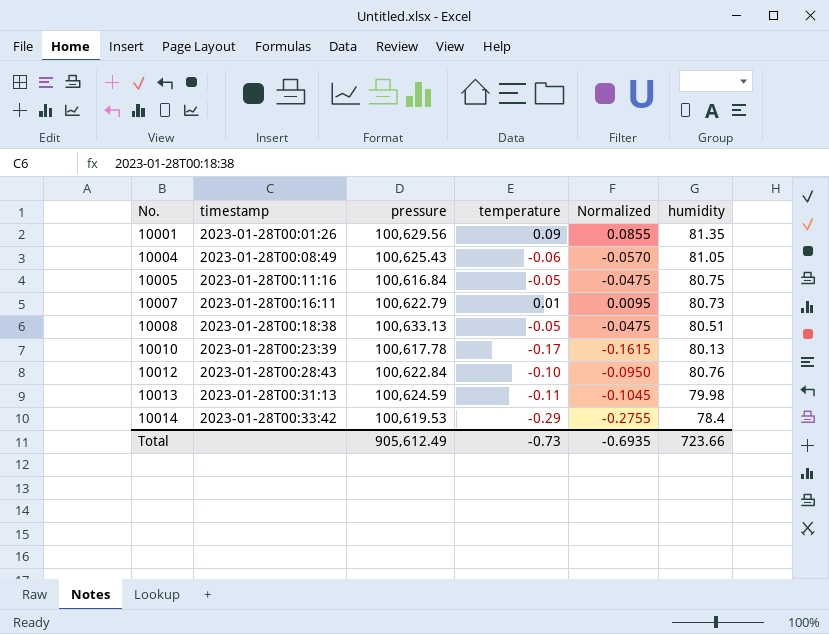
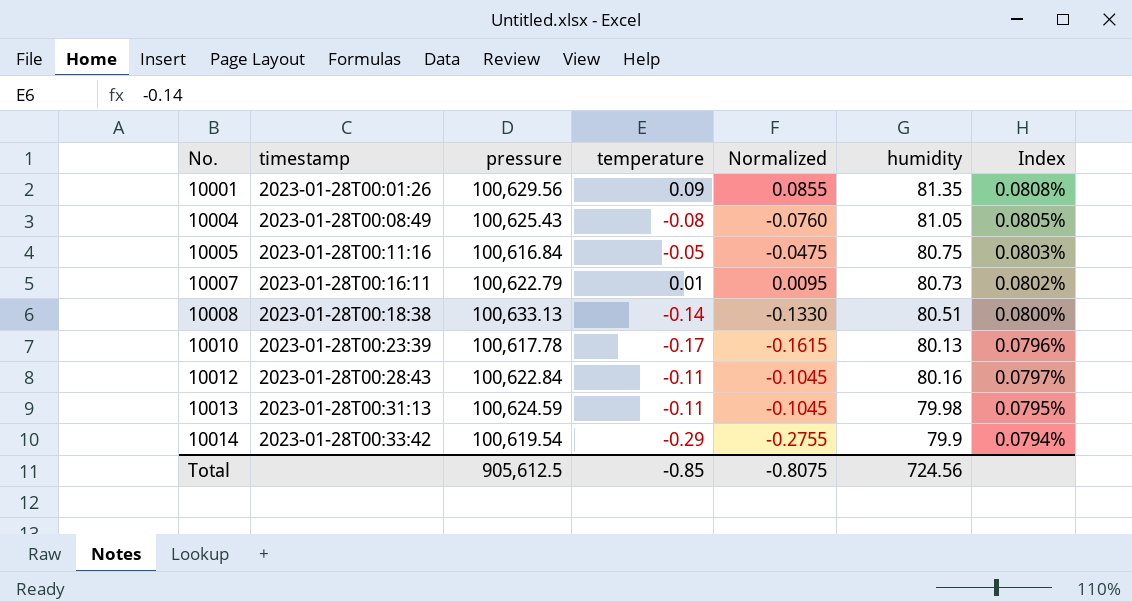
column Index | formula: none -> [humidity] / [pressure]
10004 | temperature: -0.06 -> -0.08
10004 | Normalized: -0.0570 -> -0.0760
10008 | temperature: -0.05 -> -0.14
10008 | Normalized: -0.0475 -> -0.1330
10012 | temperature: -0.10 -> -0.11
10012 | Normalized: -0.0950 -> -0.1045
10012 | humidity: 80.76 -> 80.16
10014 | pressure: 100,619.53 -> 100,619.54
10014 | humidity: 78.4 -> 79.9
Total | pressure: 905,612.49 -> 905,612.5
Total | temperature: -0.73 -> -0.85
Total | Normalized: -0.6935 -> -0.8075
Total | humidity: 723.66 -> 724.56

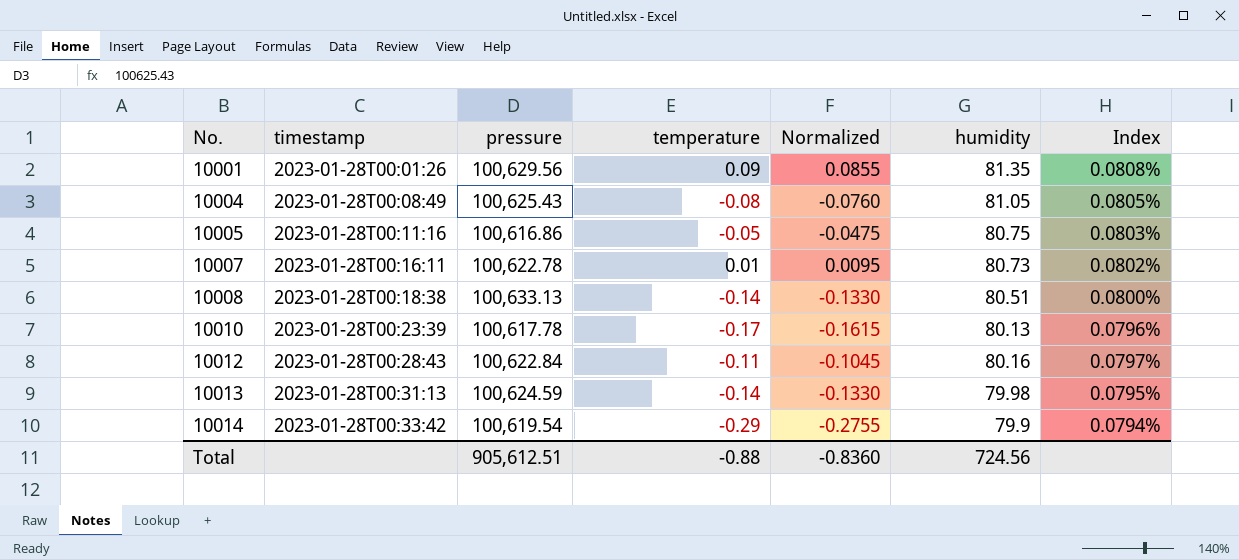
10005 | pressure: 100,616.84 -> 100,616.86
10007 | pressure: 100,622.79 -> 100,622.78
10013 | temperature: -0.11 -> -0.14
10013 | Normalized: -0.1045 -> -0.1330
Total | pressure: 905,612.5 -> 905,612.51
Total | temperature: -0.85 -> -0.88
Total | Normalized: -0.8075 -> -0.8360

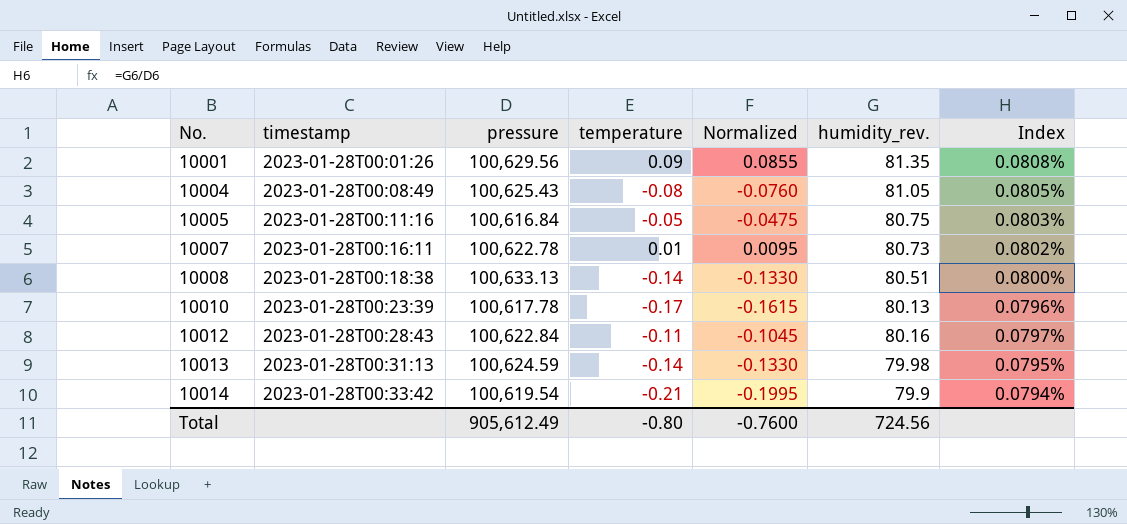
column name: humidity -> humidity_rev.
10005 | pressure: 100,616.86 -> 100,616.84
10014 | temperature: -0.29 -> -0.21
10014 | Normalized: -0.2755 -> -0.1995
Total | pressure: 905,612.51 -> 905,612.49
Total | temperature: -0.88 -> -0.80
Total | Normalized: -0.8360 -> -0.7600

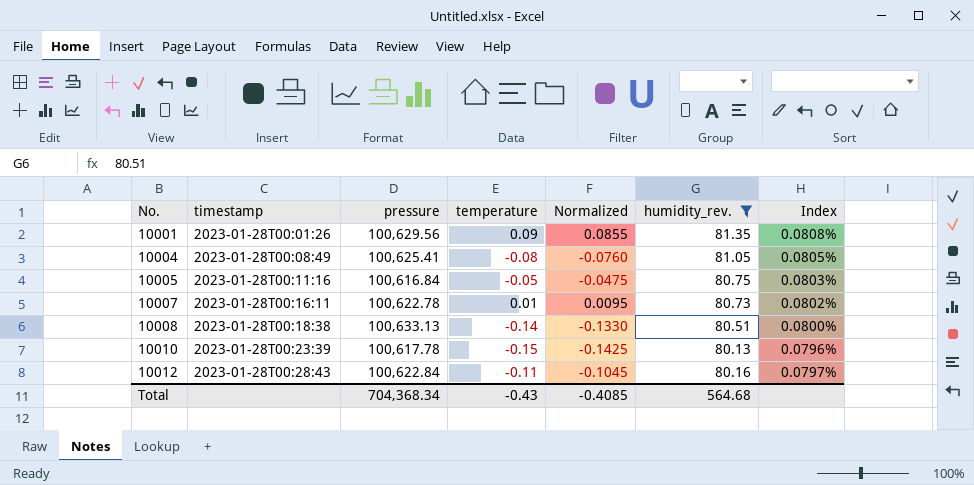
filter: none -> humidity_rev. >= 80.13
10004 | pressure: 100,625.43 -> 100,625.41
10010 | temperature: -0.17 -> -0.15
10010 | Normalized: -0.1615 -> -0.1425
Total | pressure: 905,612.49 -> 704,368.34
Total | temperature: -0.80 -> -0.43
Total | Normalized: -0.7600 -> -0.4085
Total | humidity_rev.: 724.56 -> 564.68

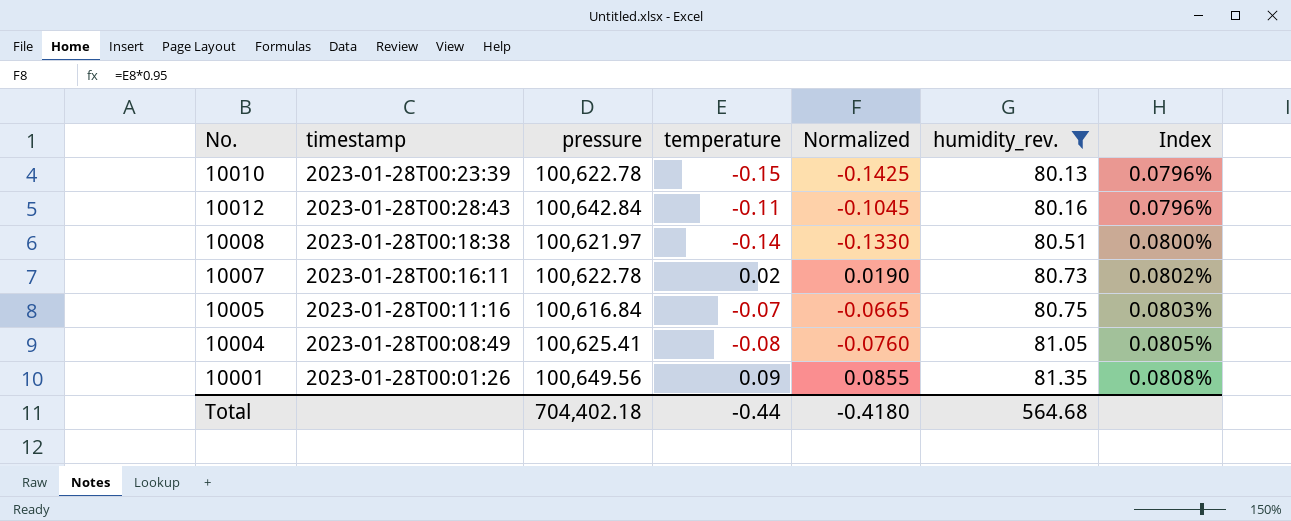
row order: No. ascending -> humidity_rev. ascending
10010 | pressure: 100,617.78 -> 100,622.78
10012 | pressure: 100,622.84 -> 100,642.84
10012 | Index: 0.0797% -> 0.0796%
10008 | pressure: 100,633.13 -> 100,621.97
10007 | temperature: 0.01 -> 0.02
10007 | Normalized: 0.0095 -> 0.0190
10005 | temperature: -0.05 -> -0.07
10005 | Normalized: -0.0475 -> -0.0665
10001 | pressure: 100,629.56 -> 100,649.56
Total | pressure: 704,368.34 -> 704,402.18
Total | temperature: -0.43 -> -0.44
Total | Normalized: -0.4085 -> -0.4180

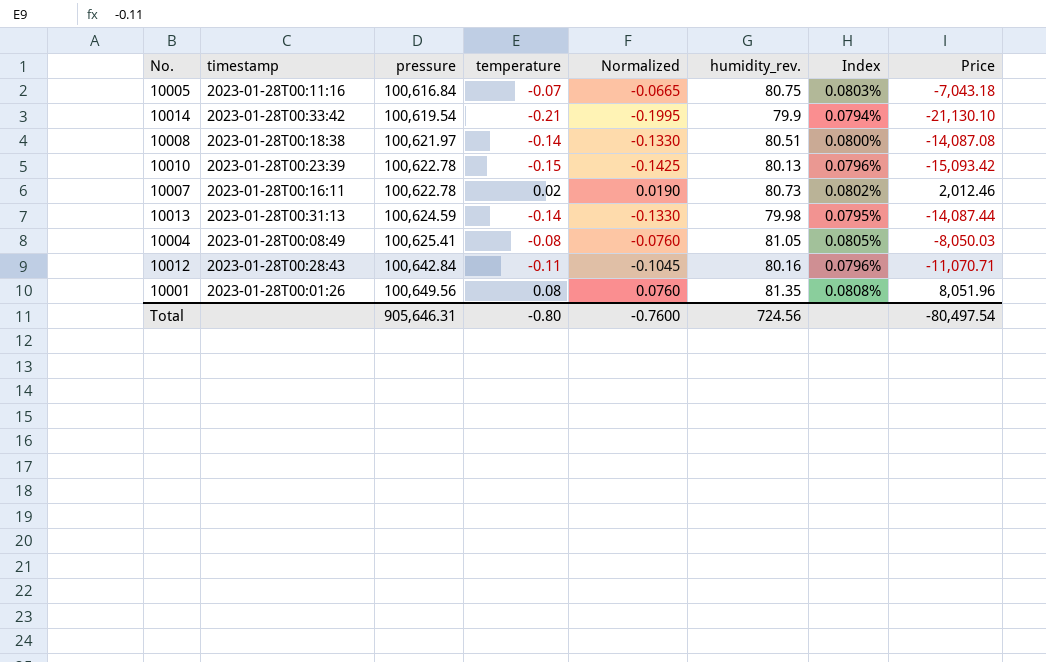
filter: humidity_rev. >= 80.13 -> none
row order: humidity_rev. ascending -> pressure ascending
column Price | formula: none -> [pressure] * [temperature]
10001 | temperature: 0.09 -> 0.08
10001 | Normalized: 0.0855 -> 0.0760
Total | pressure: 704,402.18 -> 905,646.31
Total | temperature: -0.44 -> -0.80
Total | Normalized: -0.4180 -> -0.7600
Total | humidity_rev.: 564.68 -> 724.56

